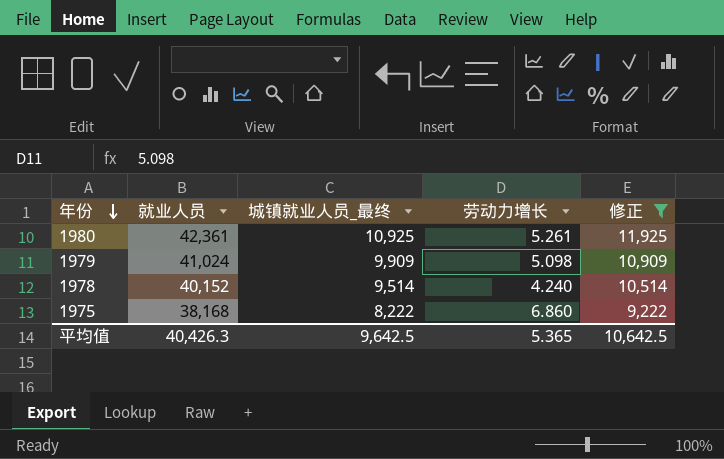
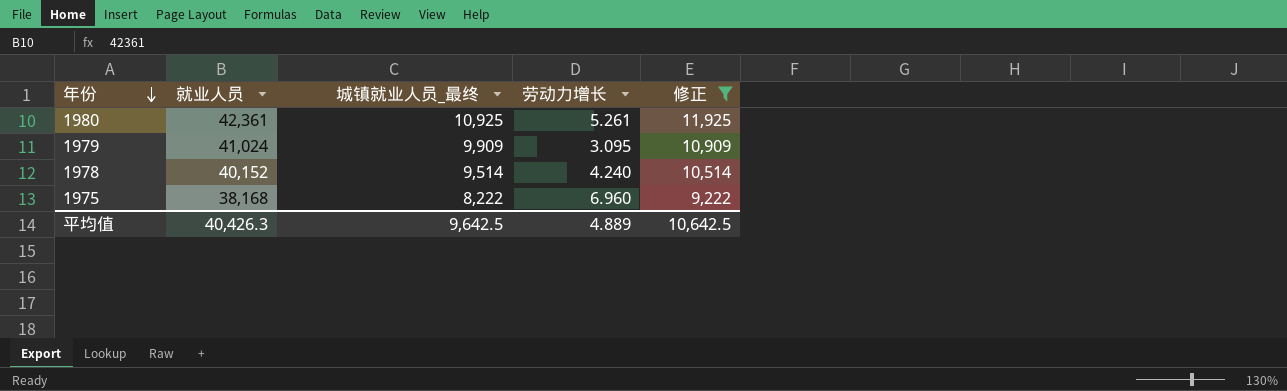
1979 | 劳动力增长: 5.098 -> 3.095
1975 | 劳动力增长: 6.860 -> 6.960
平均值 | 劳动力增长: 5.365 -> 4.889

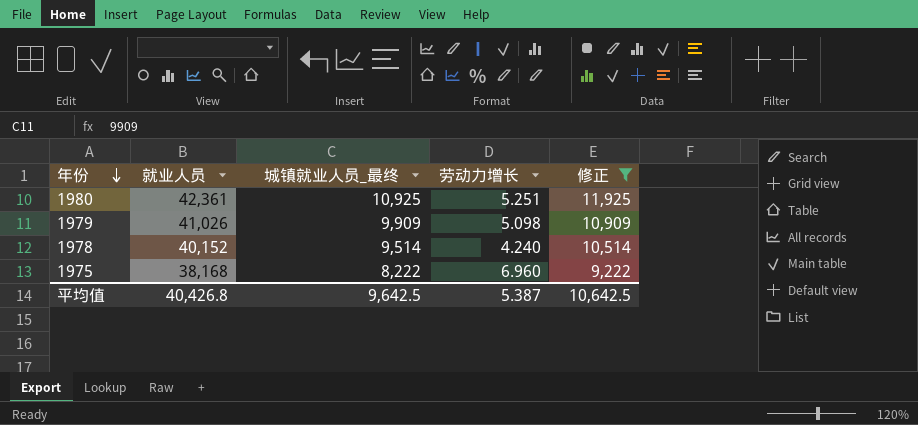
1980 | 劳动力增长: 5.261 -> 5.251
1979 | 就业人员: 41,024 -> 41,026
1979 | 劳动力增长: 3.095 -> 5.098
平均值 | 就业人员: 40,426.3 -> 40,426.8
平均值 | 劳动力增长: 4.889 -> 5.387

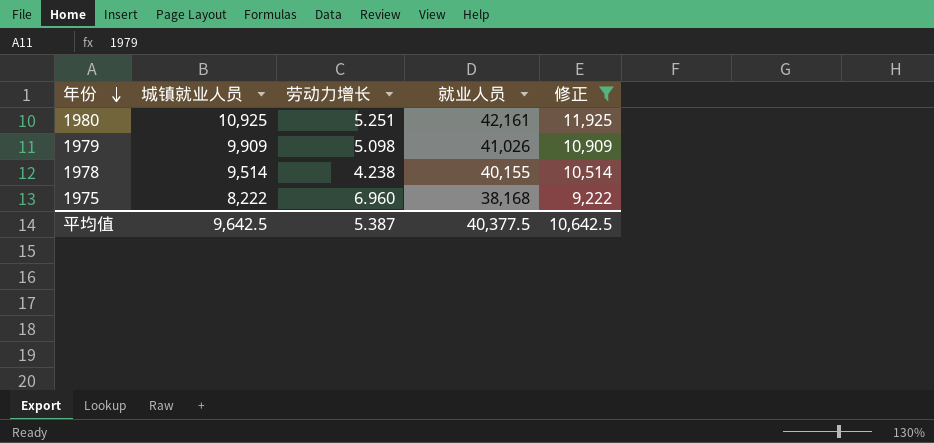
column name: 城镇就业人员_最终 -> 城镇就业人员
column 就业人员 | position: 2 -> 4
1980 | 就业人员: 42,361 -> 42,161
1978 | 劳动力增长: 4.240 -> 4.238
1978 | 就业人员: 40,152 -> 40,155
平均值 | 就业人员: 40,426.8 -> 40,377.5

